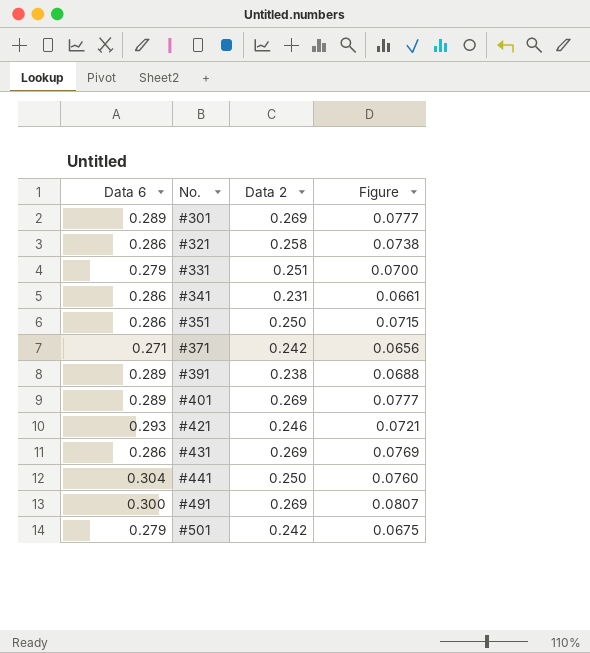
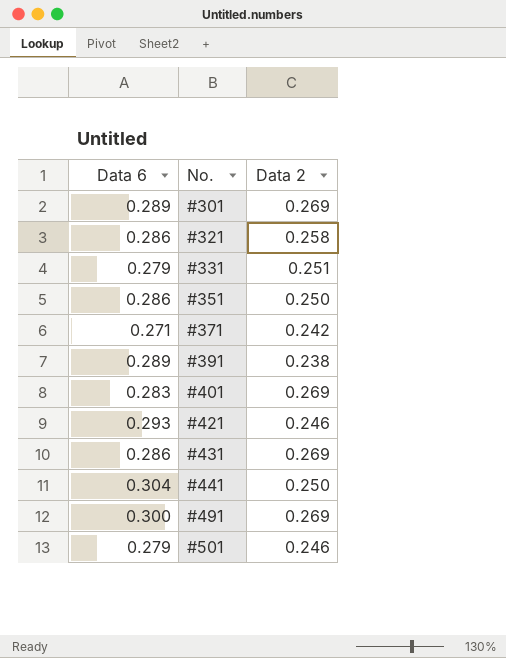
column Figure | formula: [Data 6] * [Data 2] -> none
row #341: 0.286 | 0.231 | 0.0661 -> none
#401 | Data 6: 0.289 -> 0.283
#501 | Data 2: 0.242 -> 0.246

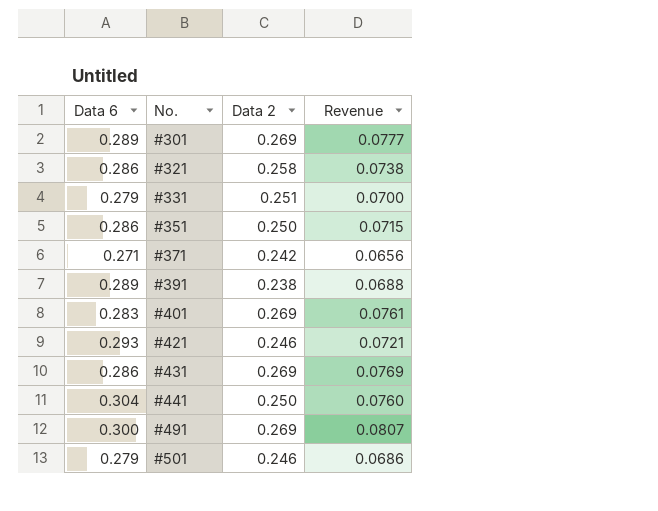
column Revenue | formula: none -> [Data 6] * [Data 2]

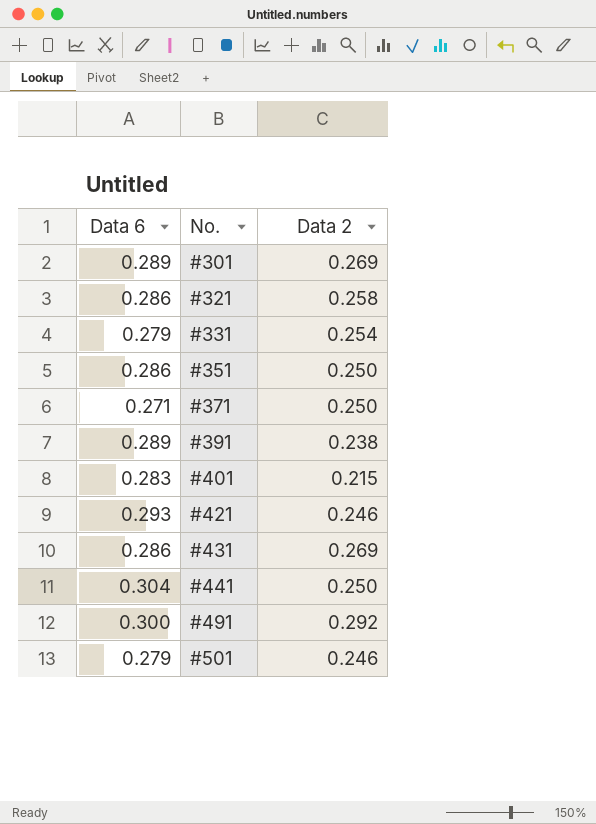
column Revenue | formula: [Data 6] * [Data 2] -> none
#331 | Data 2: 0.251 -> 0.254
#371 | Data 2: 0.242 -> 0.250
#401 | Data 2: 0.269 -> 0.215
#491 | Data 2: 0.269 -> 0.292

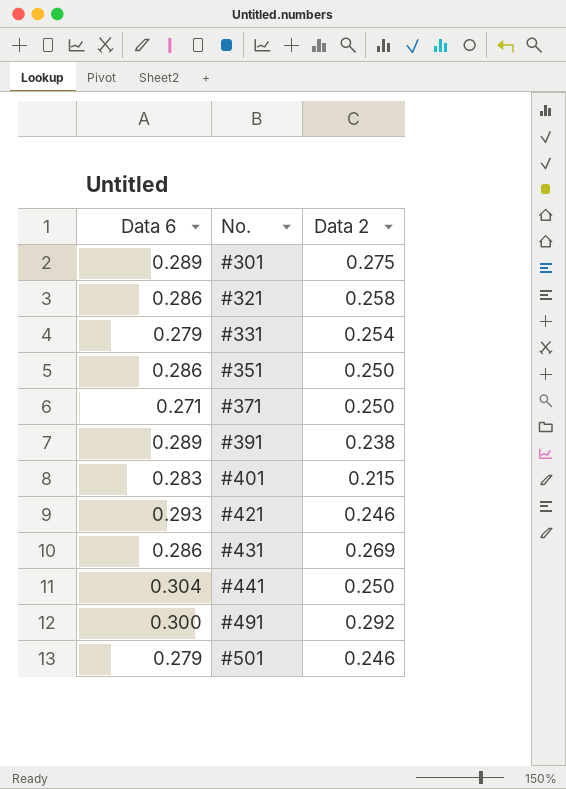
#301 | Data 2: 0.269 -> 0.275

